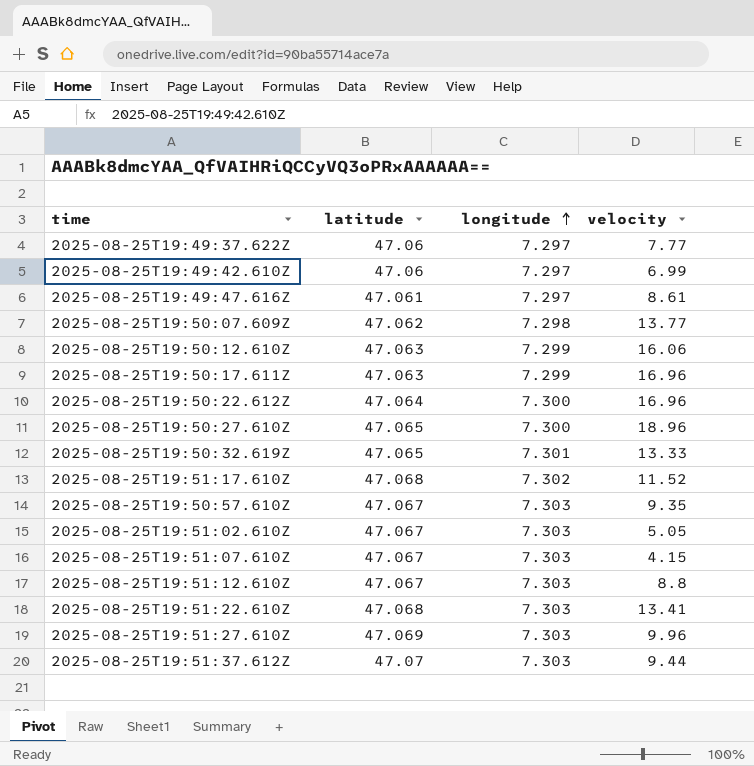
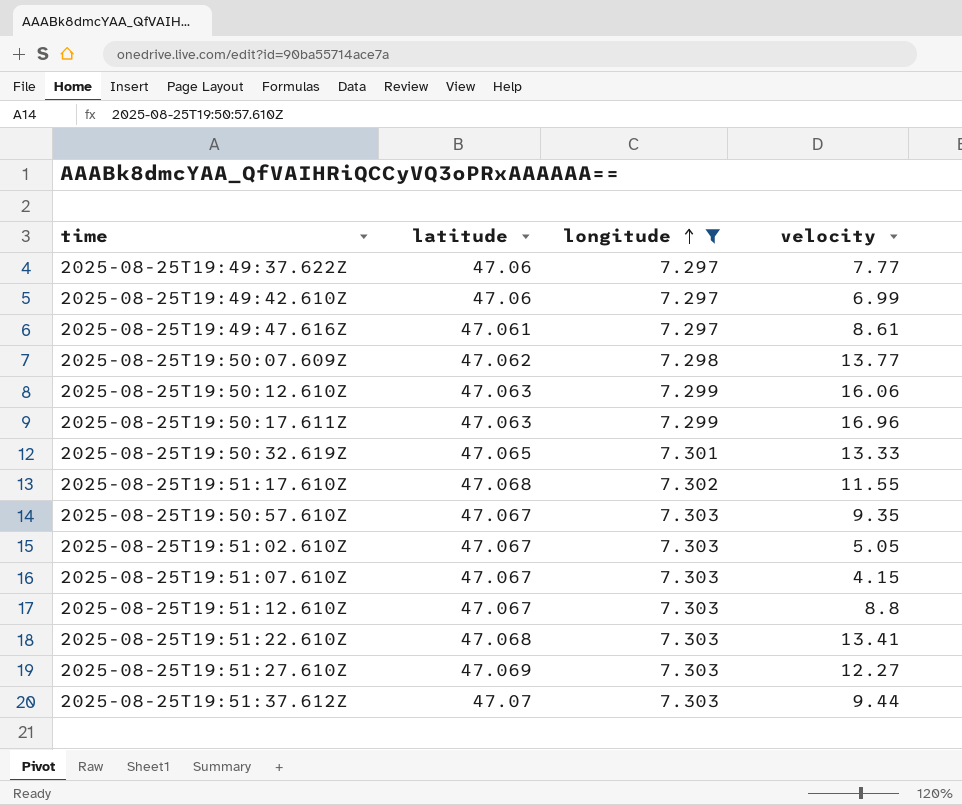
filter: none -> longitude != 7.300
2025-08-25T19:51:17.610Z | velocity: 11.52 -> 11.55
2025-08-25T19:51:27.610Z | velocity: 9.96 -> 12.27

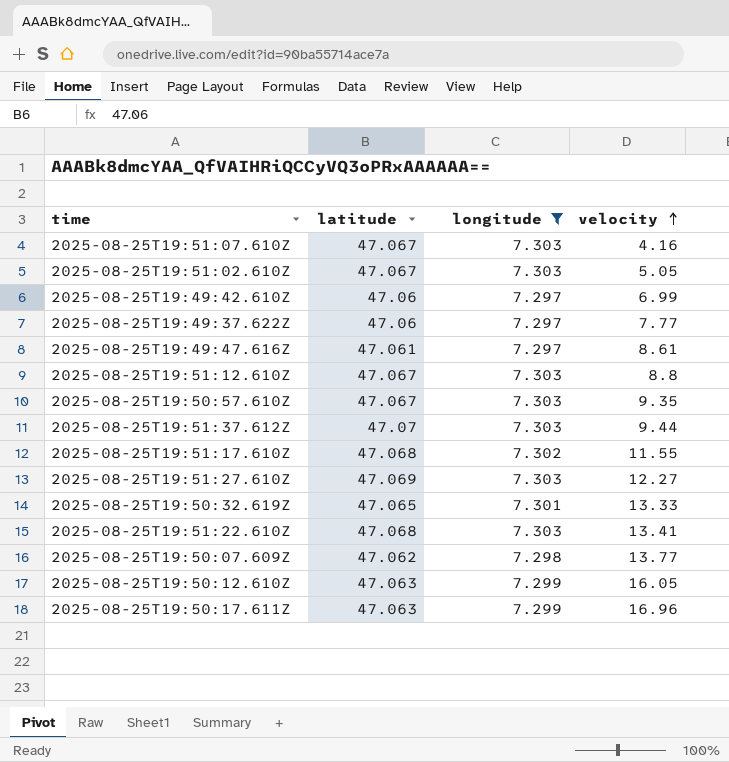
row order: longitude ascending -> velocity ascending
2025-08-25T19:51:07.610Z | velocity: 4.15 -> 4.16
2025-08-25T19:50:12.610Z | velocity: 16.06 -> 16.05

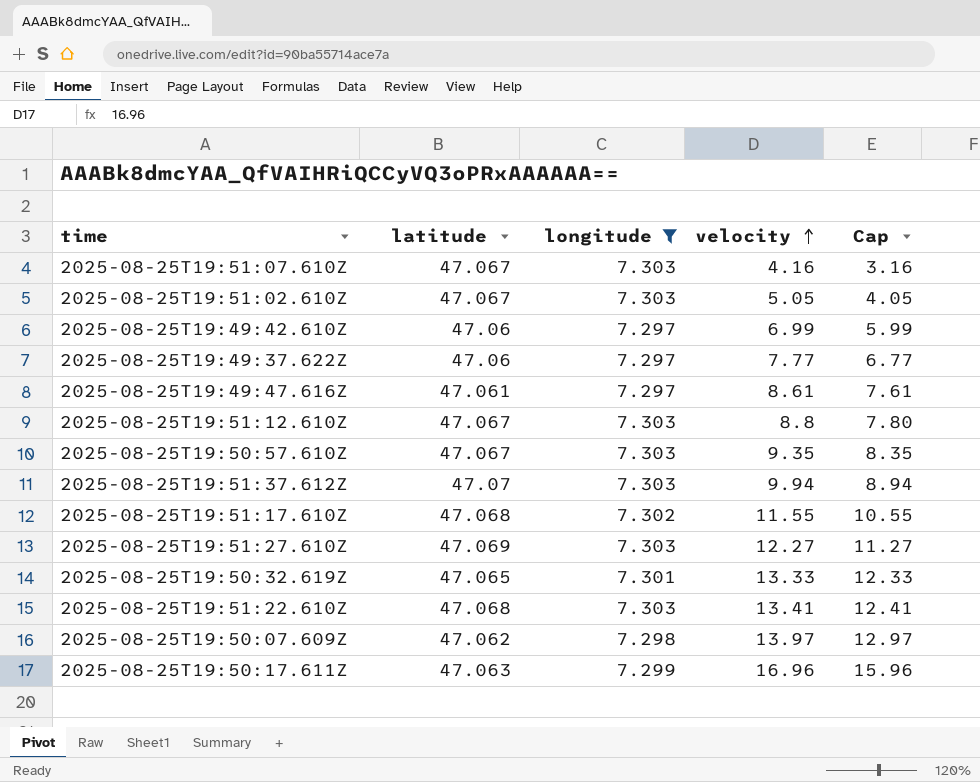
column Cap | formula: none -> [velocity] - 1
row 2025-08-25T19:50:12.610Z: 47.063 | 7.299 | 16.05 -> none
2025-08-25T19:51:37.612Z | velocity: 9.44 -> 9.94
2025-08-25T19:50:07.609Z | velocity: 13.77 -> 13.97

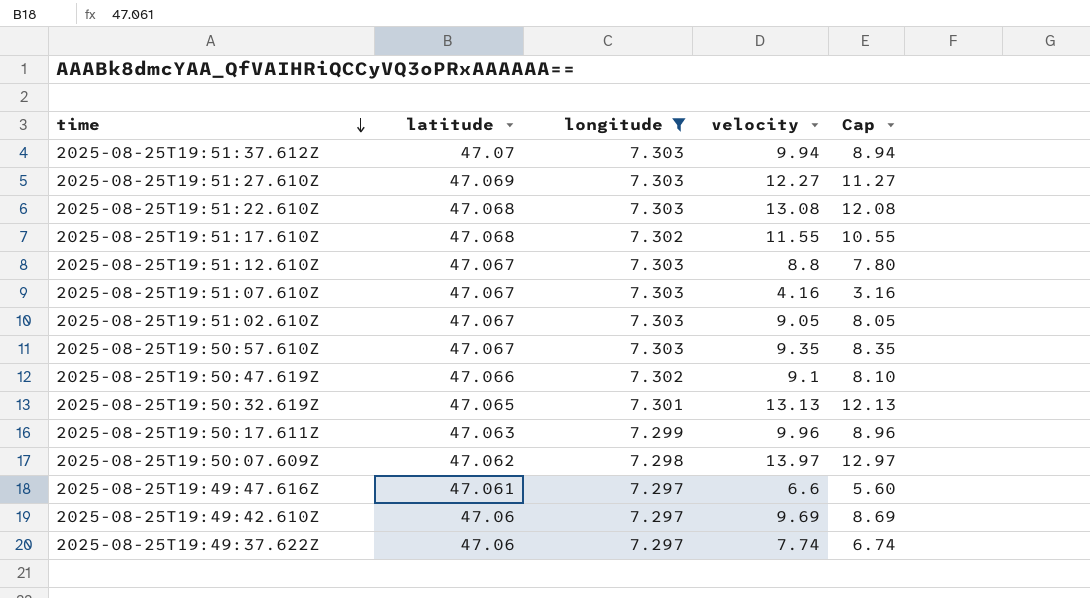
row order: velocity ascending -> time descending
2025-08-25T19:51:22.610Z | velocity: 13.41 -> 13.08
2025-08-25T19:51:22.610Z | Cap: 12.41 -> 12.08
2025-08-25T19:51:02.610Z | velocity: 5.05 -> 9.05
2025-08-25T19:51:02.610Z | Cap: 4.05 -> 8.05
row 2025-08-25T19:50:47.619Z: none -> 47.066 | 7.302 | 9.1 | 8.10
2025-08-25T19:50:32.619Z | velocity: 13.33 -> 13.13
2025-08-25T19:50:32.619Z | Cap: 12.33 -> 12.13
2025-08-25T19:50:17.611Z | velocity: 16.96 -> 9.96
2025-08-25T19:50:17.611Z | Cap: 15.96 -> 8.96
2025-08-25T19:49:47.616Z | velocity: 8.61 -> 6.6
2025-08-25T19:49:47.616Z | Cap: 7.61 -> 5.60
2025-08-25T19:49:42.610Z | velocity: 6.99 -> 9.69
2025-08-25T19:49:42.610Z | Cap: 5.99 -> 8.69
2025-08-25T19:49:37.622Z | velocity: 7.77 -> 7.74
2025-08-25T19:49:37.622Z | Cap: 6.77 -> 6.74

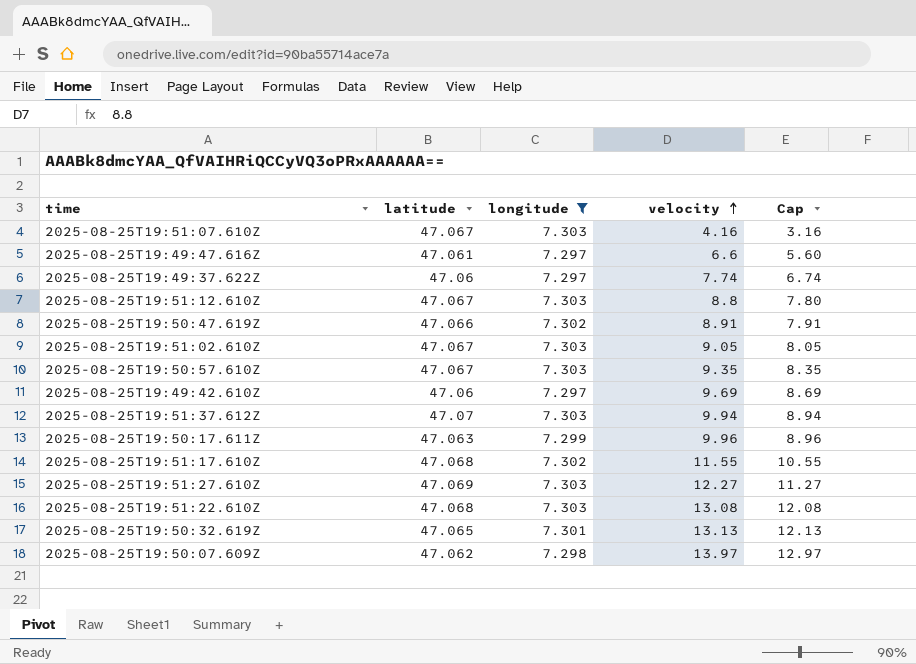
row order: time descending -> velocity ascending
2025-08-25T19:50:47.619Z | velocity: 9.1 -> 8.91
2025-08-25T19:50:47.619Z | Cap: 8.10 -> 7.91

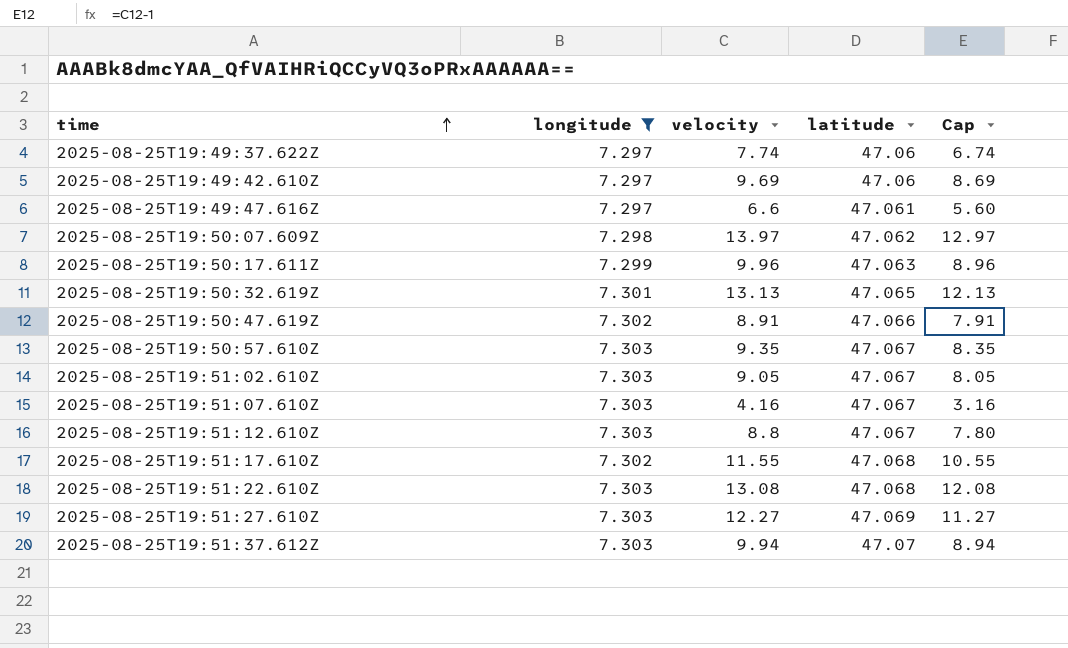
row order: velocity ascending -> time ascending
column latitude | position: 2 -> 4

